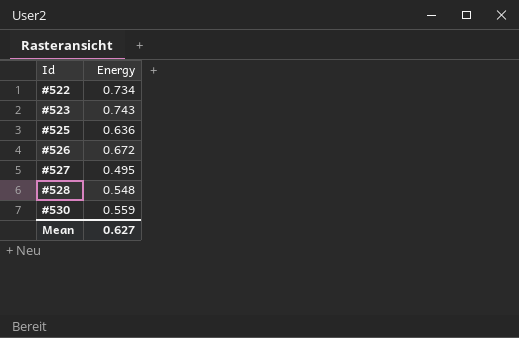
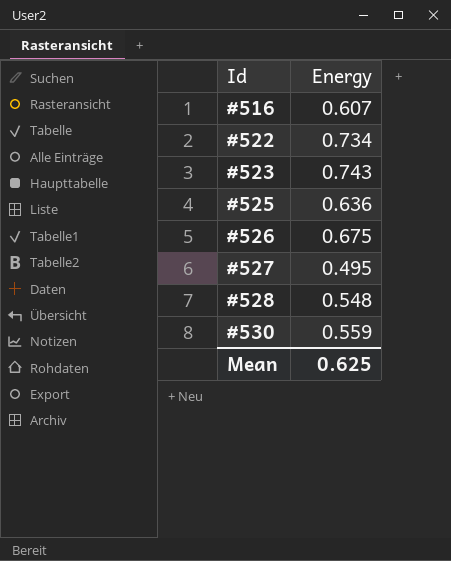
row #516: none -> 0.607
#526 | Energy: 0.672 -> 0.675
Mean | Energy: 0.627 -> 0.625

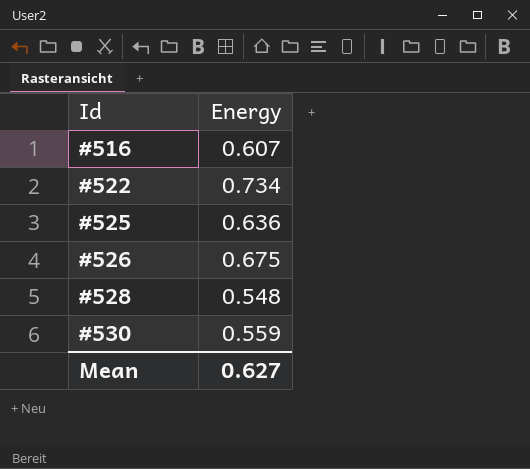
row #523: 0.743 -> none
row #527: 0.495 -> none
Mean | Energy: 0.625 -> 0.627

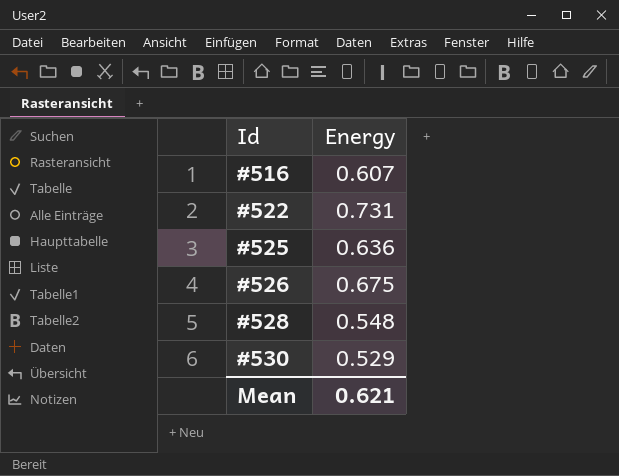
#522 | Energy: 0.734 -> 0.731
#530 | Energy: 0.559 -> 0.529
Mean | Energy: 0.627 -> 0.621

